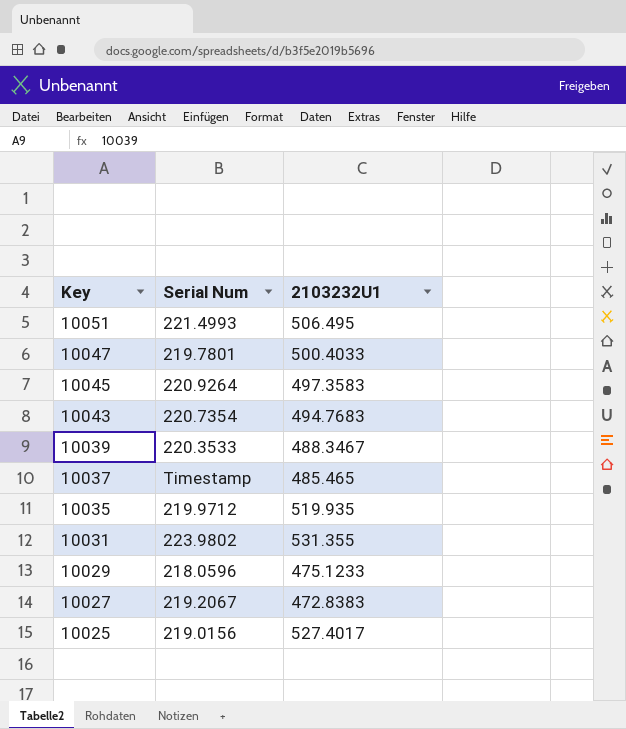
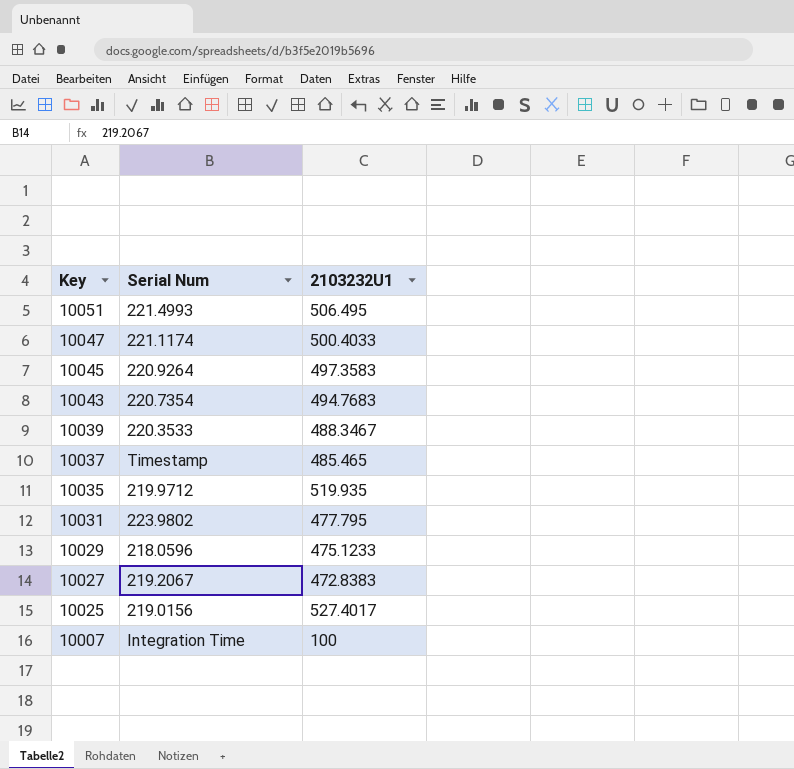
10047 | Serial Num: 219.7801 -> 221.1174
10031 | 2103232U1: 531.355 -> 477.795
row 10007: none -> Integration Time | 100

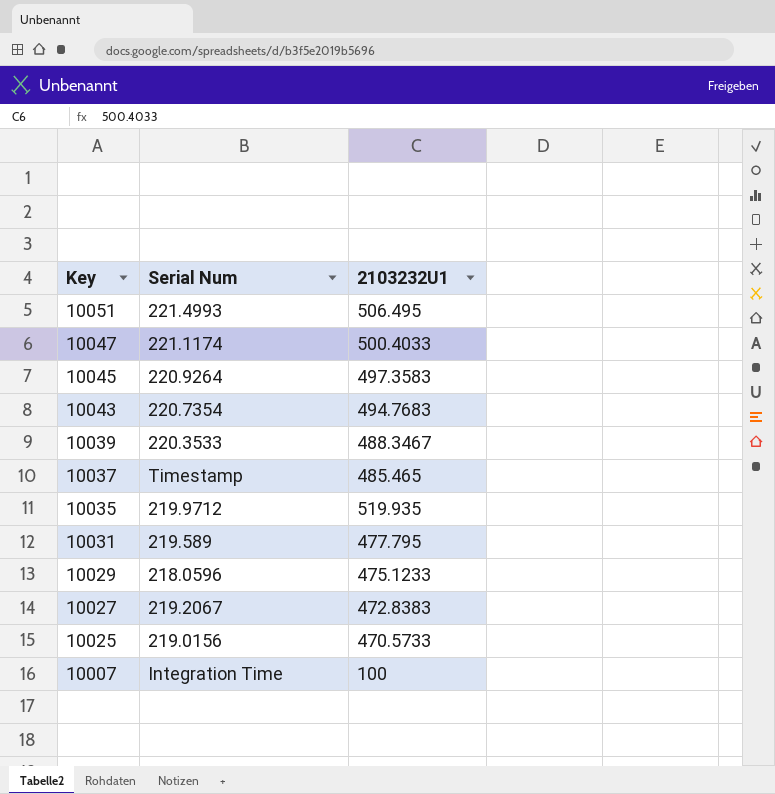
10031 | Serial Num: 223.9802 -> 219.589
10025 | 2103232U1: 527.4017 -> 470.5733

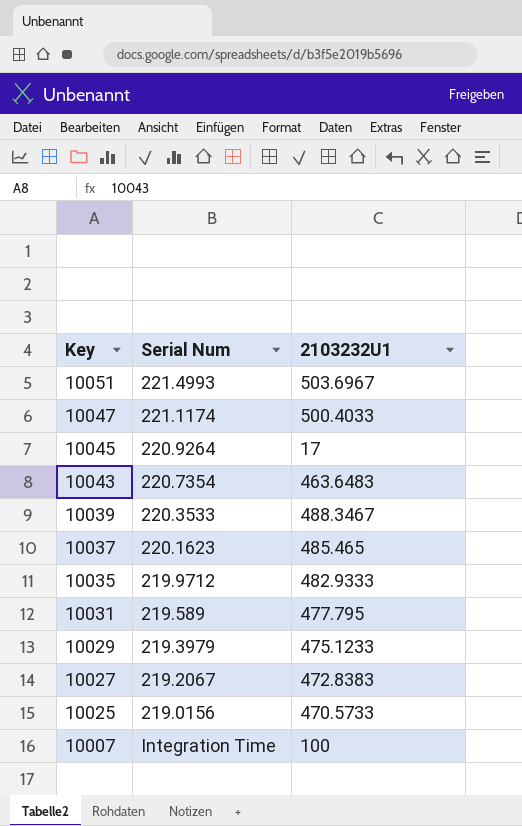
10051 | 2103232U1: 506.495 -> 503.6967
10045 | 2103232U1: 497.3583 -> 17
10043 | 2103232U1: 494.7683 -> 463.6483
10037 | Serial Num: Timestamp -> 220.1623
10035 | 2103232U1: 519.935 -> 482.9333
10029 | Serial Num: 218.0596 -> 219.3979

